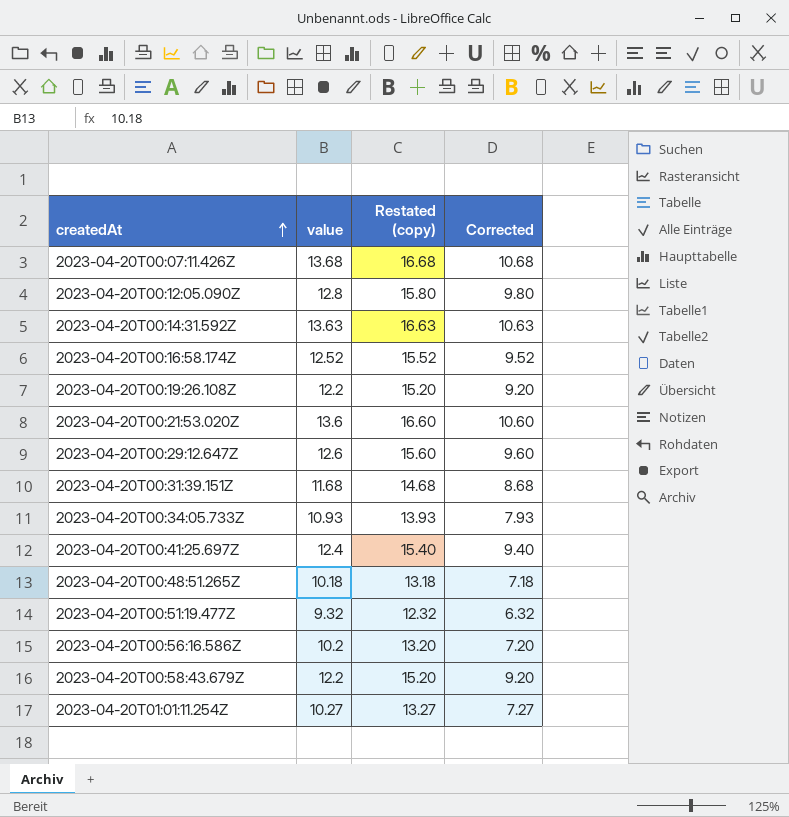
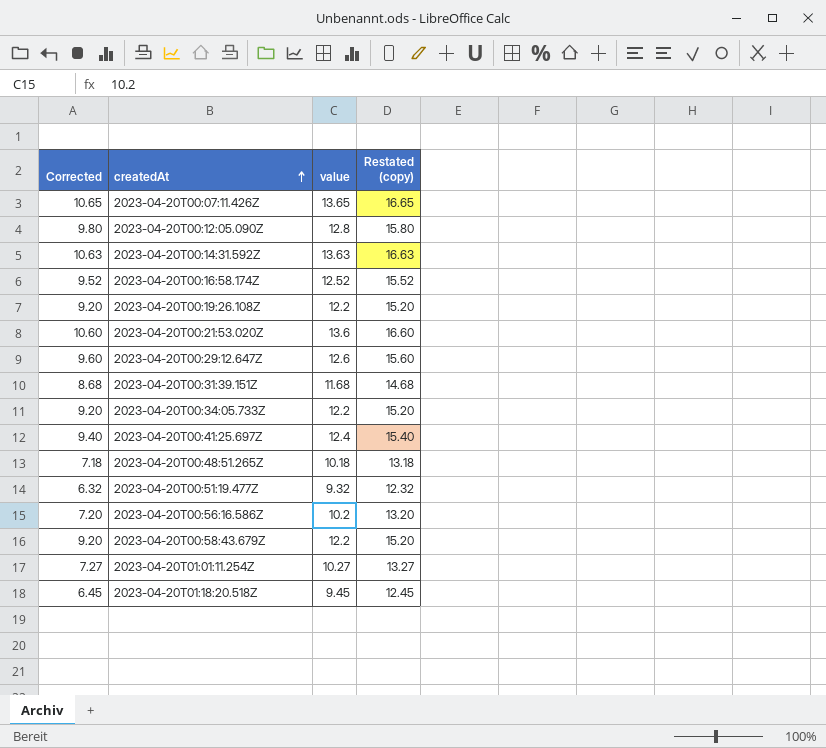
column Corrected | position: 4 -> 1
2023-04-20T00:07:11.426Z | Corrected: 10.68 -> 10.65
2023-04-20T00:07:11.426Z | value: 13.68 -> 13.65
2023-04-20T00:07:11.426Z | Restated (copy): 16.68 -> 16.65
2023-04-20T00:34:05.733Z | Corrected: 7.93 -> 9.20
2023-04-20T00:34:05.733Z | value: 10.93 -> 12.2
2023-04-20T00:34:05.733Z | Restated (copy): 13.93 -> 15.20
row 2023-04-20T01:18:20.518Z: none -> 6.45 | 9.45 | 12.45

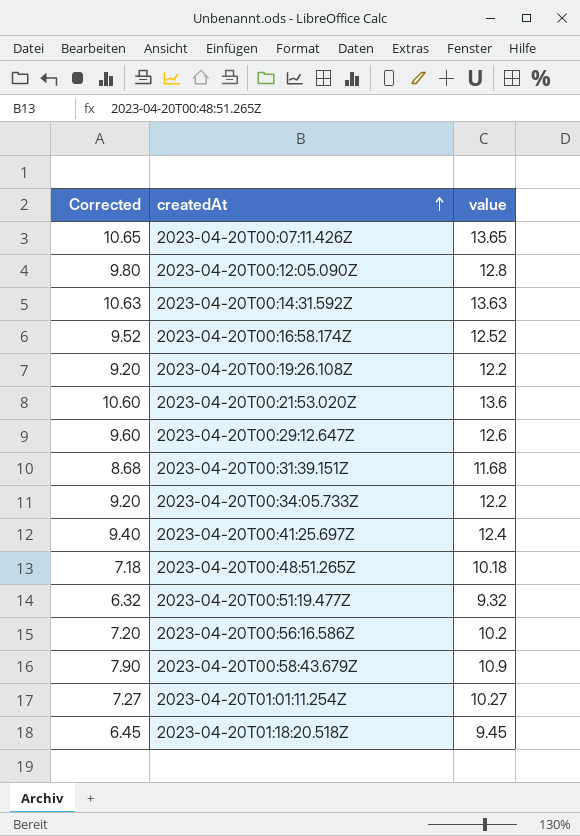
column Restated (copy) | formula: [value] + 3 -> none
2023-04-20T00:58:43.679Z | Corrected: 9.20 -> 7.90
2023-04-20T00:58:43.679Z | value: 12.2 -> 10.9

